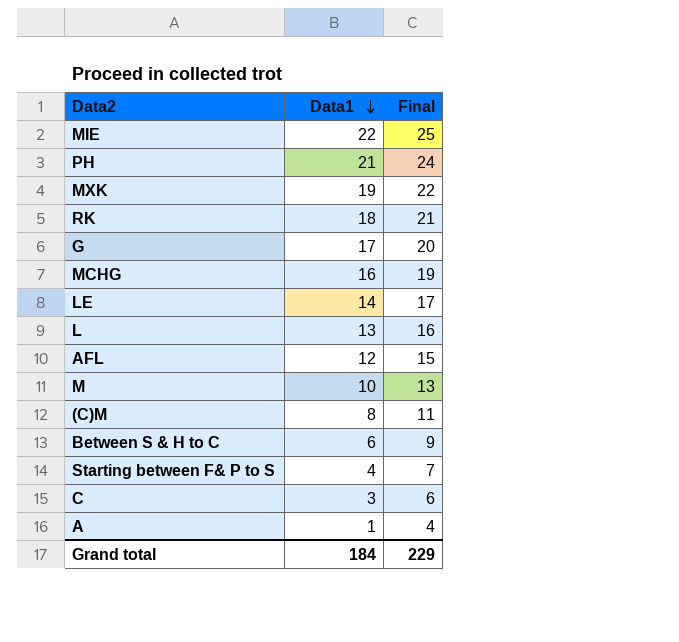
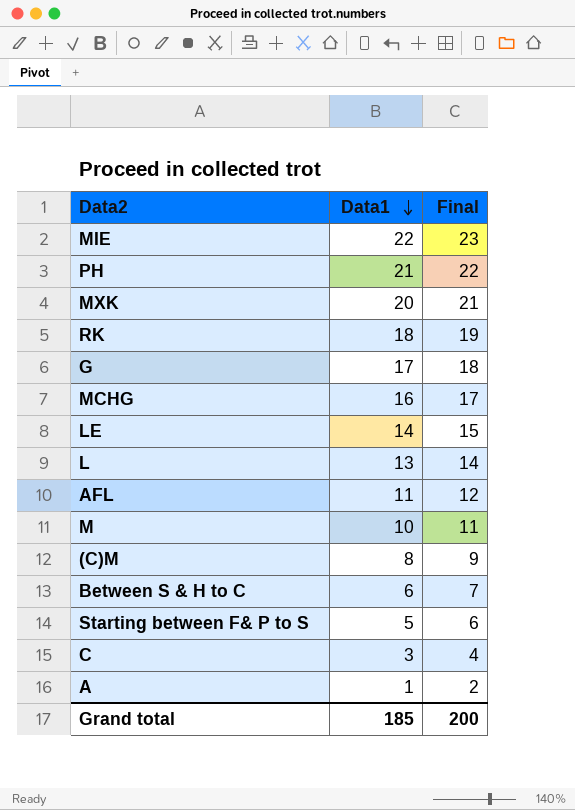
column Final | formula: [Data1] + 3 -> [Data1] + 1
MXK | Data1: 19 -> 20
AFL | Data1: 12 -> 11
Starting between F& P to S | Data1: 4 -> 5
Grand total | Data1: 184 -> 185
Grand total | Final: 229 -> 200

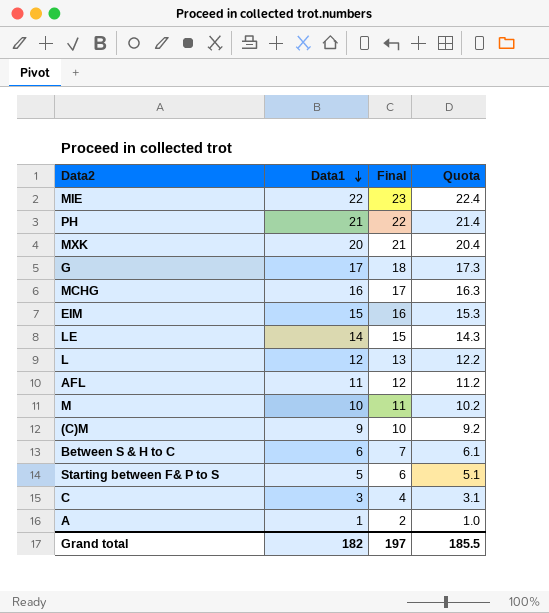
column Quota | formula: none -> [Data1] * 1.02
row RK: 18 | 19 -> none
row EIM: none -> 15 | 16 | 15.3
L | Data1: 13 -> 12
L | Final: 14 -> 13
(C)M | Data1: 8 -> 9
(C)M | Final: 9 -> 10
Grand total | Data1: 185 -> 182
Grand total | Final: 200 -> 197

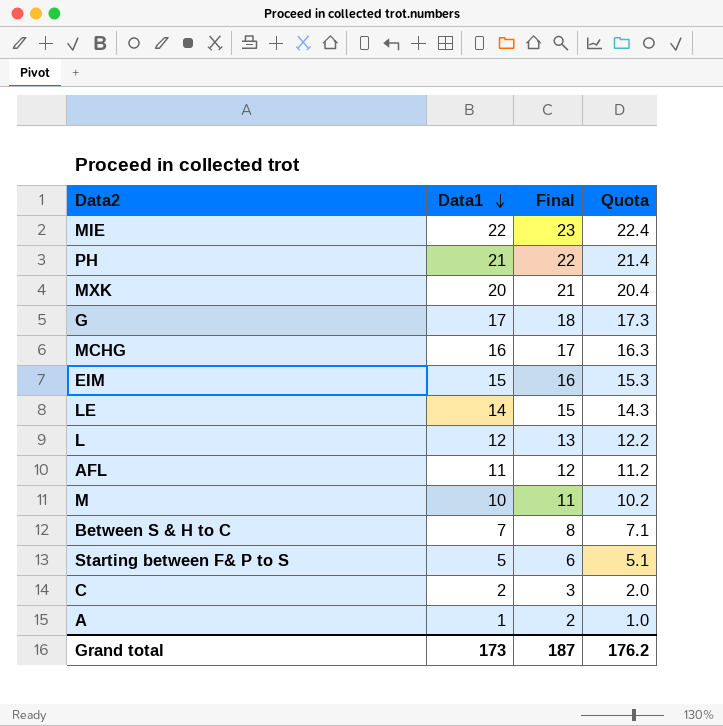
row (C)M: 9 | 10 | 9.2 -> none
Between S & H to C | Data1: 6 -> 7
Between S & H to C | Final: 7 -> 8
Between S & H to C | Quota: 6.1 -> 7.1
C | Data1: 3 -> 2
C | Final: 4 -> 3
C | Quota: 3.1 -> 2.0
Grand total | Data1: 182 -> 173
Grand total | Final: 197 -> 187
Grand total | Quota: 185.5 -> 176.2

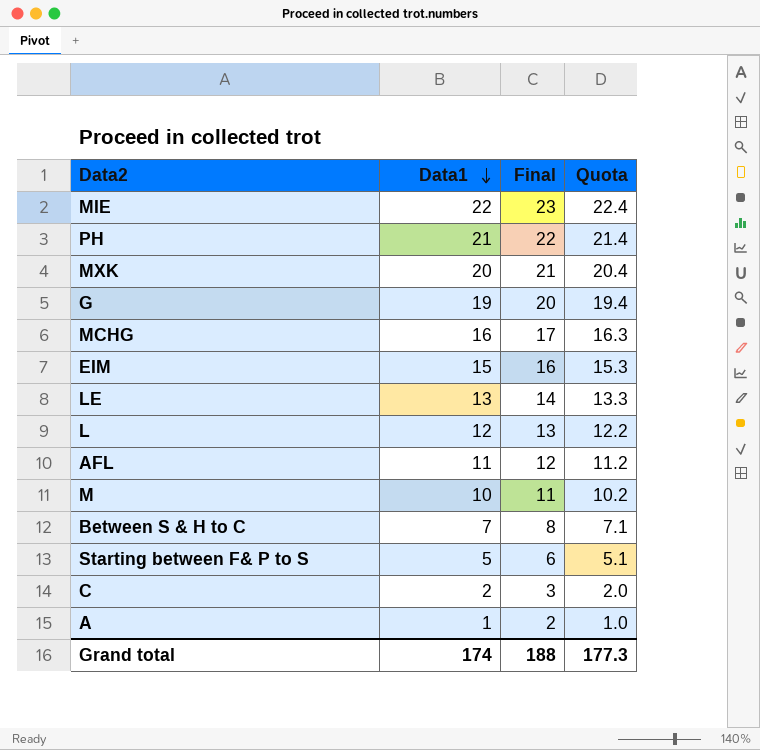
G | Data1: 17 -> 19
G | Final: 18 -> 20
G | Quota: 17.3 -> 19.4
LE | Data1: 14 -> 13
LE | Final: 15 -> 14
LE | Quota: 14.3 -> 13.3
Grand total | Data1: 173 -> 174
Grand total | Final: 187 -> 188
Grand total | Quota: 176.2 -> 177.3

